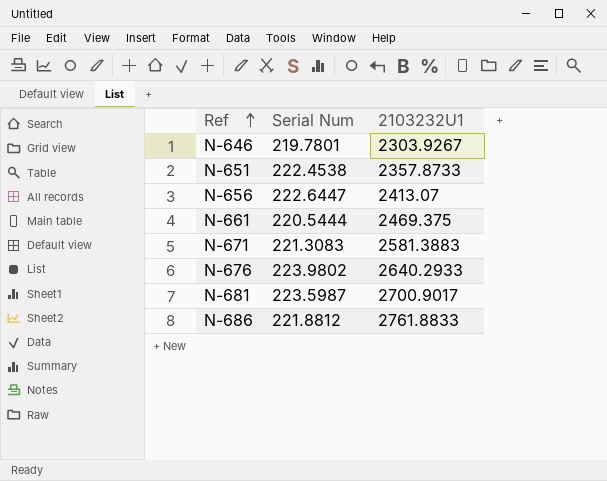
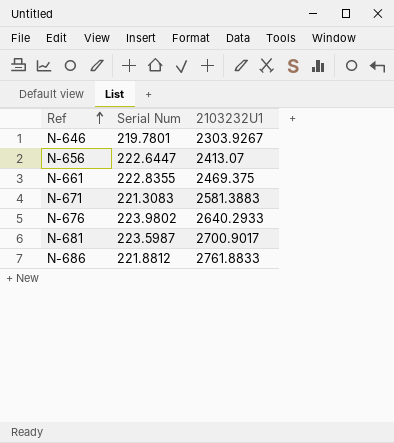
row N-651: 222.4538 | 2357.8733 -> none
N-661 | Serial Num: 220.5444 -> 222.8355

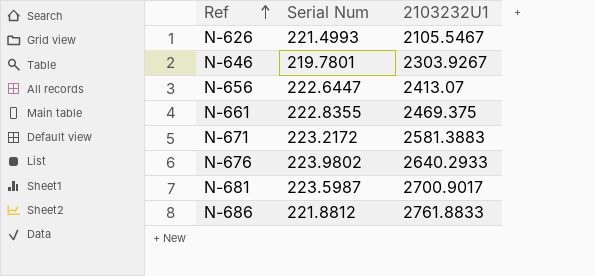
row N-626: none -> 221.4993 | 2105.5467
N-671 | Serial Num: 221.3083 -> 223.2172

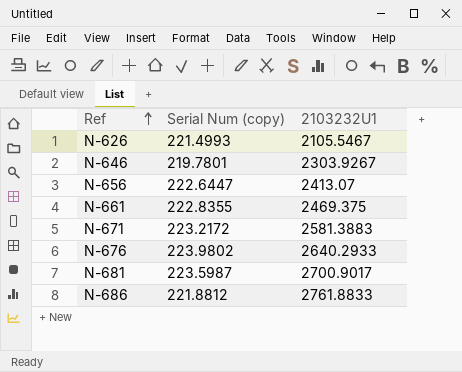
column name: Serial Num -> Serial Num (copy)

